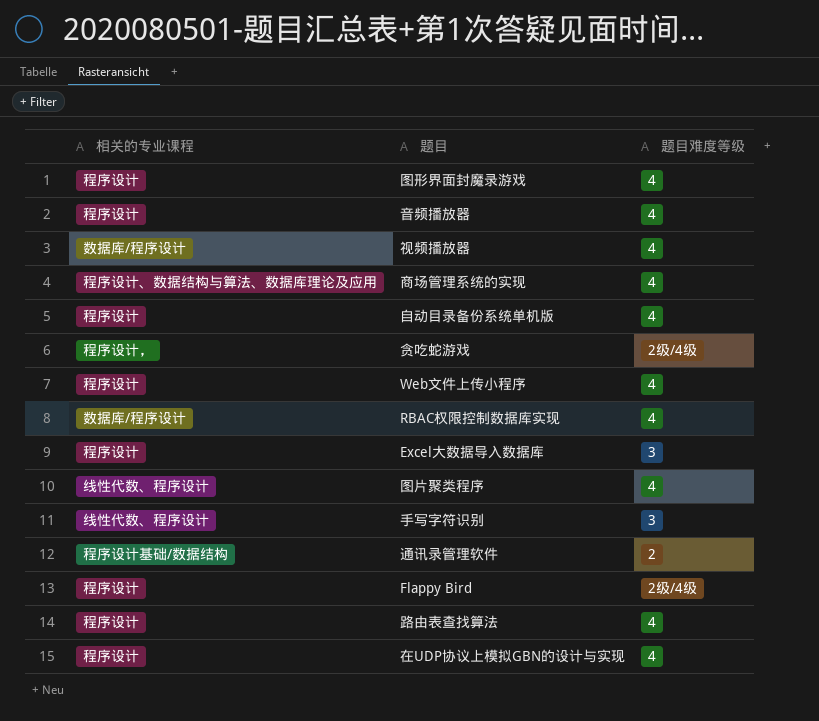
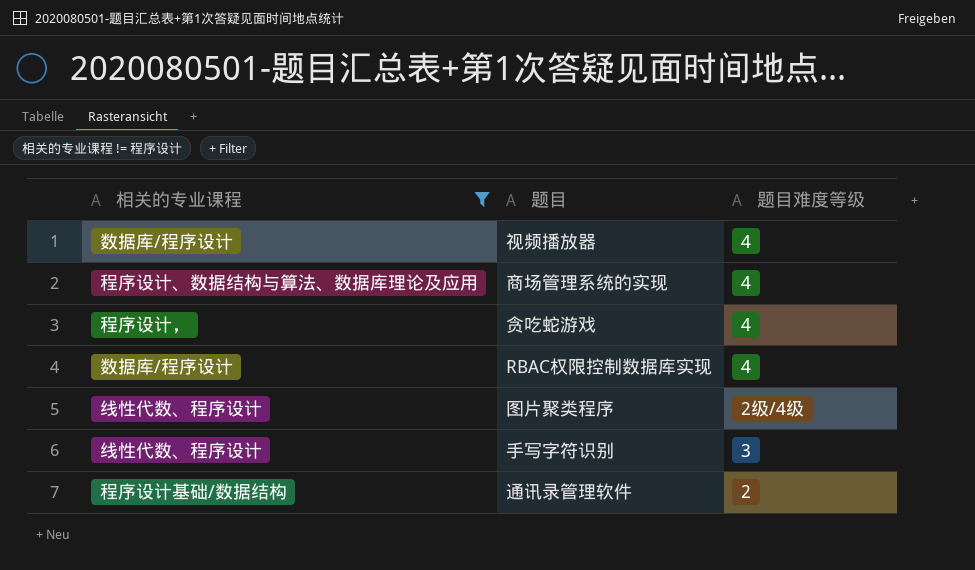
filter: none -> 相关的专业课程 != 程序设计
贪吃蛇游戏 | 题目难度等级: 2级/4级 -> 4
图片聚类程序 | 题目难度等级: 4 -> 2级/4级

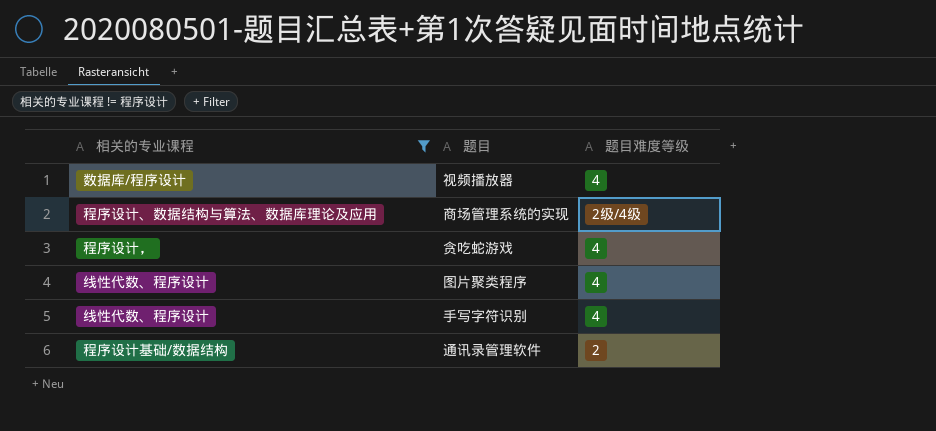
row RBAC权限控制数据库实现: 数据库/程序设计 | 4 -> none
商场管理系统的实现 | 题目难度等级: 4 -> 2级/4级
图片聚类程序 | 题目难度等级: 2级/4级 -> 4
手写字符识别 | 题目难度等级: 3 -> 4

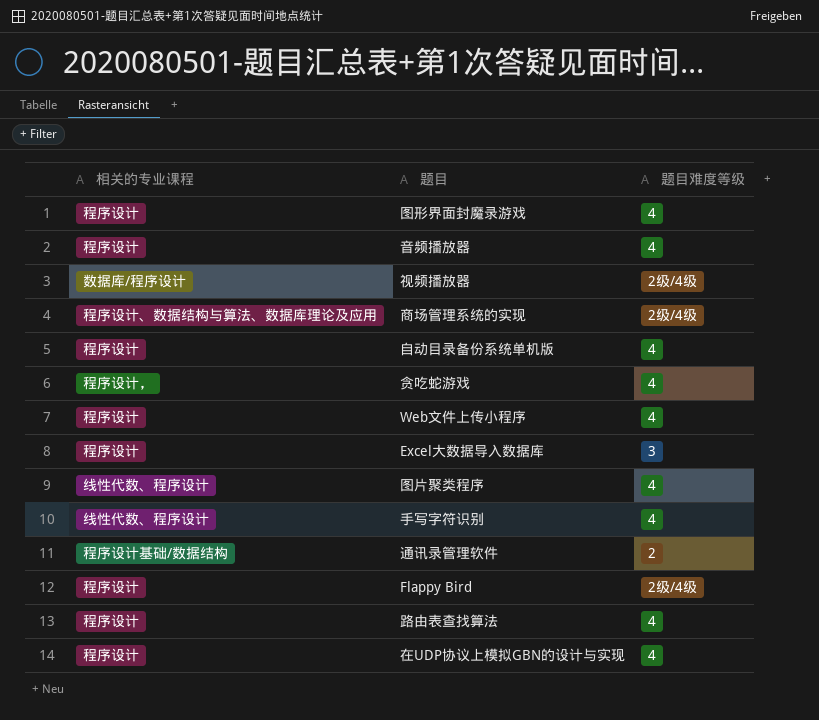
filter: 相关的专业课程 != 程序设计 -> none
视频播放器 | 题目难度等级: 4 -> 2级/4级

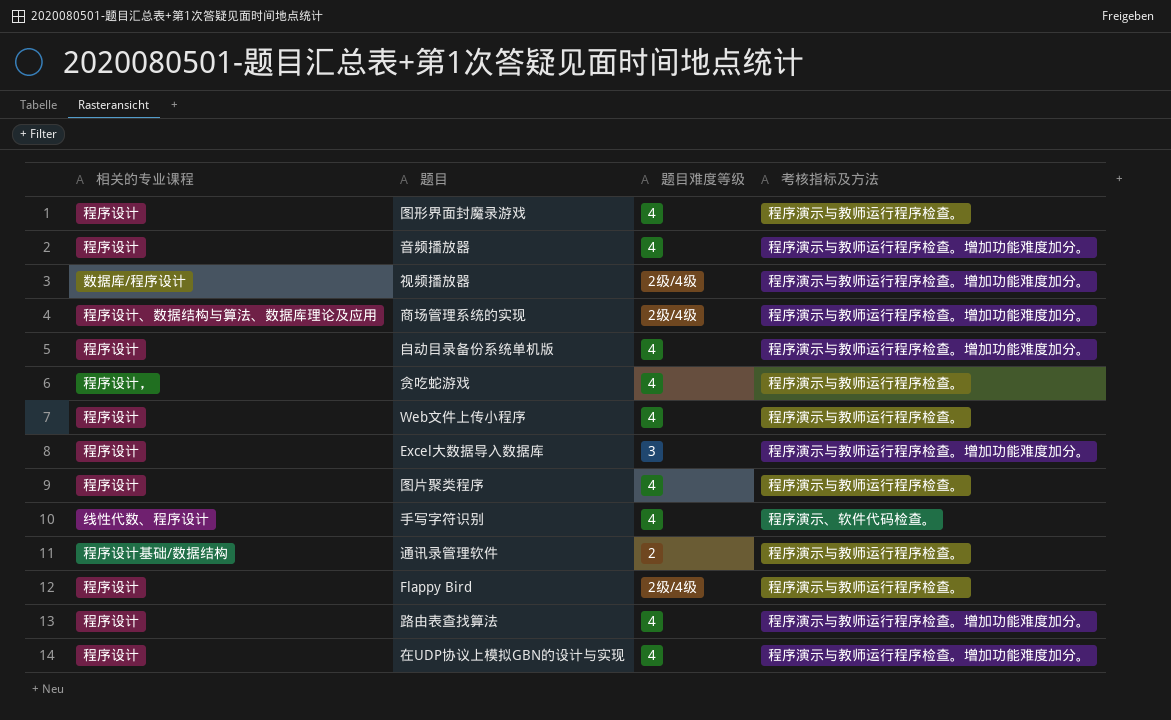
column 考核指标及方法 | position: none -> 4
图片聚类程序 | 相关的专业课程: 线性代数、程序设计 -> 程序设计

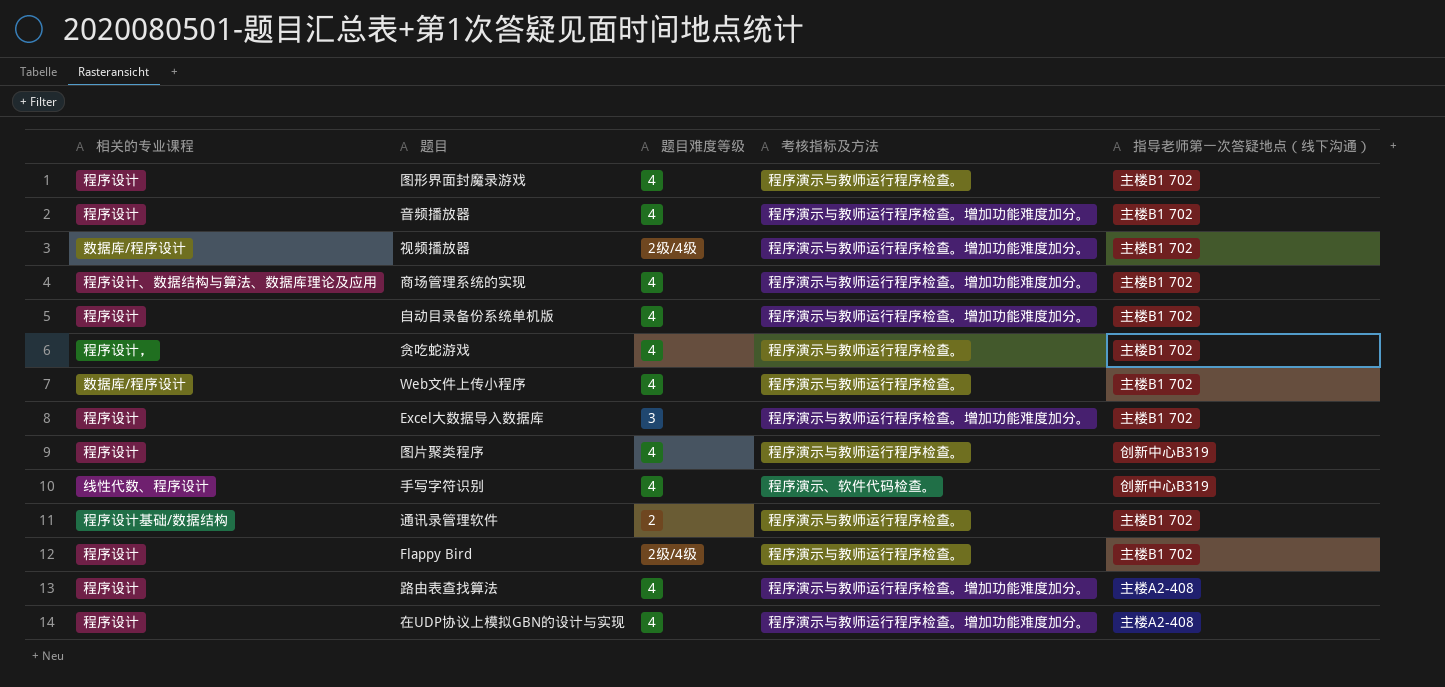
column 指导老师第一次答疑地点（线下沟通） | position: none -> 5
商场管理系统的实现 | 题目难度等级: 2级/4级 -> 4
Web文件上传小程序 | 相关的专业课程: 程序设计 -> 数据库/程序设计

